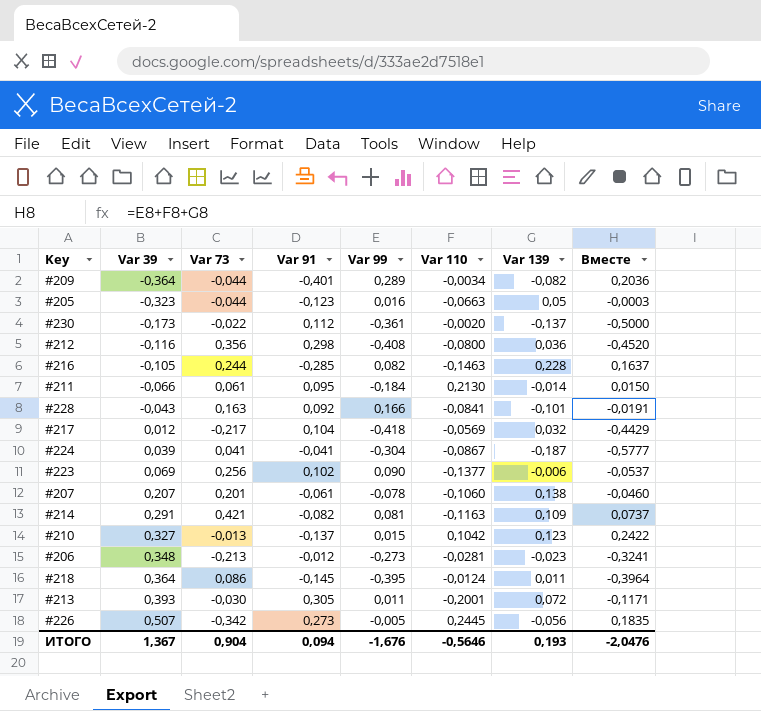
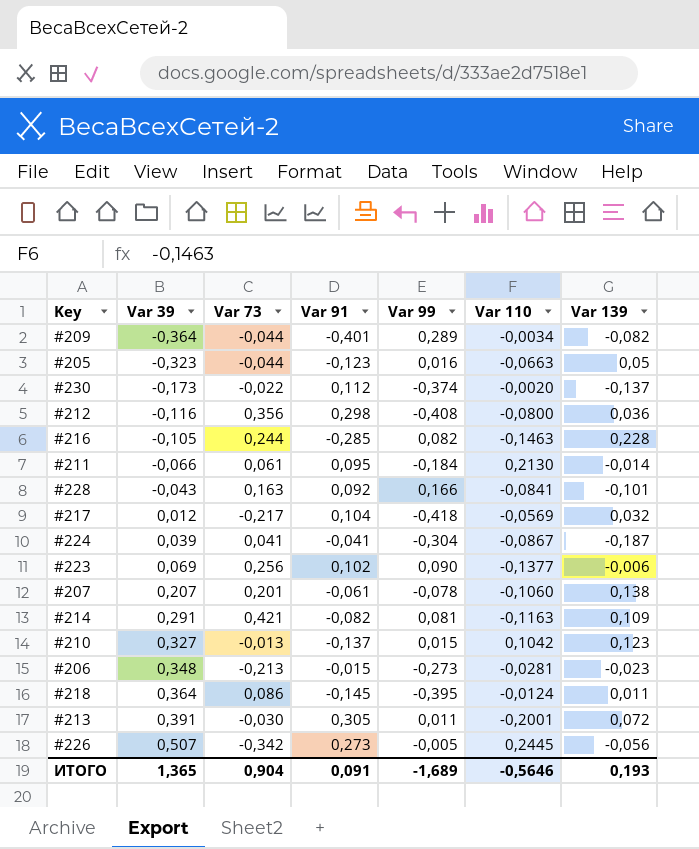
column Вместе | formula: [Var 99] + [Var 110] + [Var 139] -> none
#230 | Var 99: -0,361 -> -0,374
#206 | Var 91: -0,012 -> -0,015
#213 | Var 39: 0,393 -> 0,391
ИТОГО | Var 39: 1,367 -> 1,365
ИТОГО | Var 91: 0,094 -> 0,091
ИТОГО | Var 99: -1,676 -> -1,689

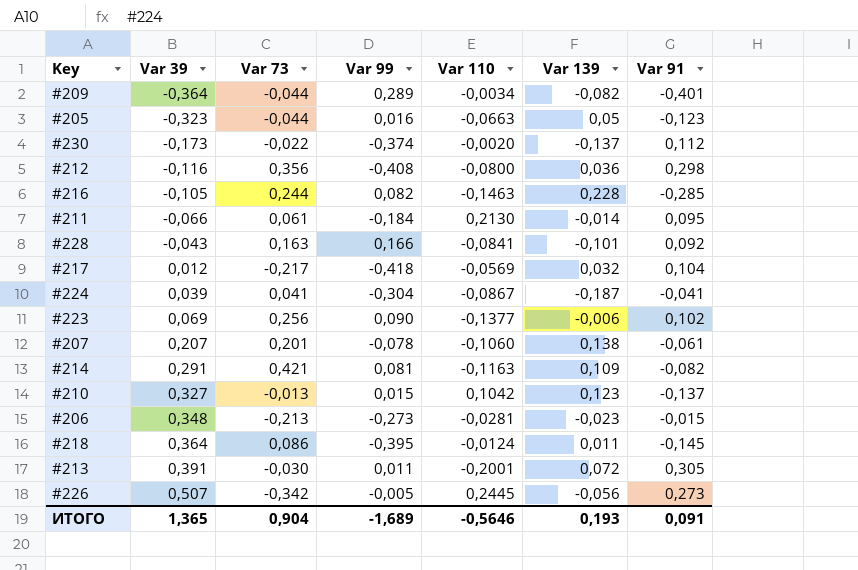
column Var 91 | position: 4 -> 7

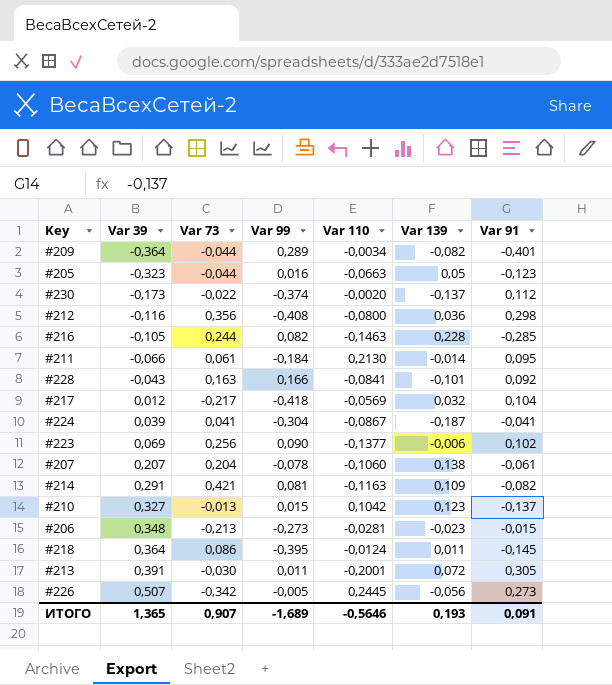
#207 | Var 73: 0,201 -> 0,204
ИТОГО | Var 73: 0,904 -> 0,907

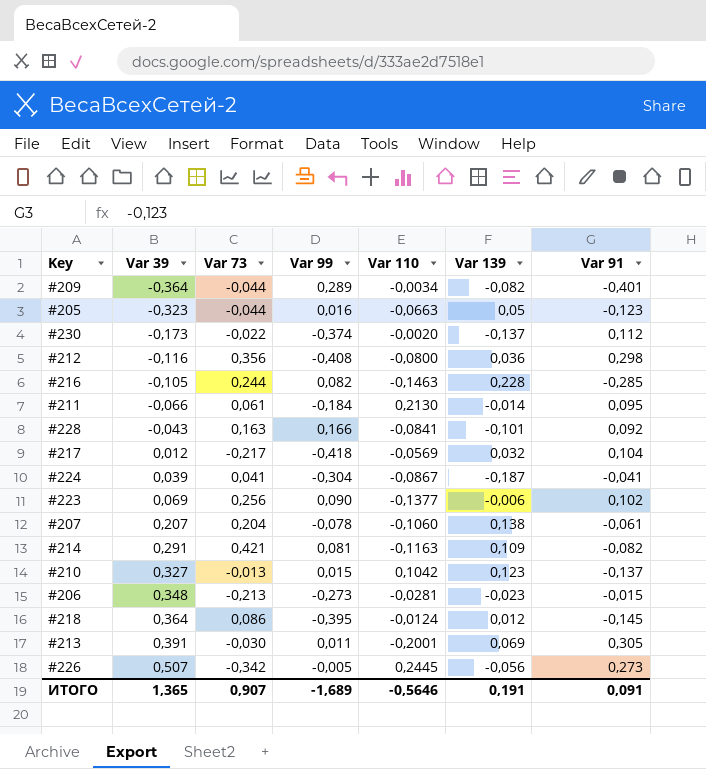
#218 | Var 139: 0,011 -> 0,012
#213 | Var 139: 0,072 -> 0,069
ИТОГО | Var 139: 0,193 -> 0,191

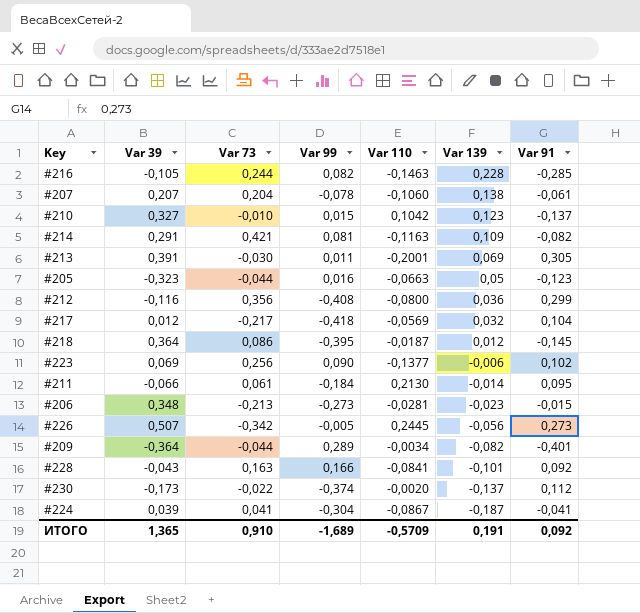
row order: Var 39 ascending -> Var 139 descending
#210 | Var 73: -0,013 -> -0,010
#212 | Var 91: 0,298 -> 0,299
#218 | Var 110: -0,0124 -> -0,0187
ИТОГО | Var 73: 0,907 -> 0,910
ИТОГО | Var 110: -0,5646 -> -0,5709
ИТОГО | Var 91: 0,091 -> 0,092

